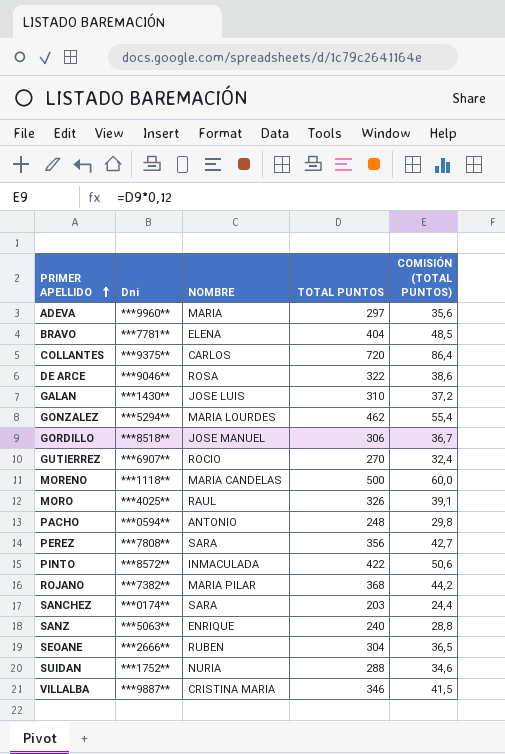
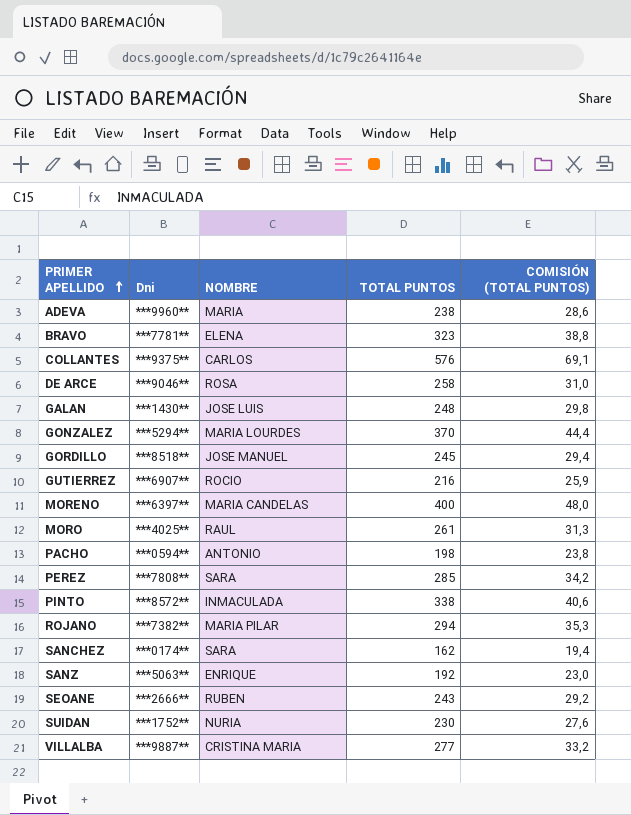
ADEVA | TOTAL PUNTOS: 297 -> 238
ADEVA | COMISIÓN (TOTAL PUNTOS): 35,6 -> 28,6
BRAVO | TOTAL PUNTOS: 404 -> 323
BRAVO | COMISIÓN (TOTAL PUNTOS): 48,5 -> 38,8
COLLANTES | TOTAL PUNTOS: 720 -> 576
COLLANTES | COMISIÓN (TOTAL PUNTOS): 86,4 -> 69,1
DE ARCE | TOTAL PUNTOS: 322 -> 258
DE ARCE | COMISIÓN (TOTAL PUNTOS): 38,6 -> 31,0
GALAN | TOTAL PUNTOS: 310 -> 248
GALAN | COMISIÓN (TOTAL PUNTOS): 37,2 -> 29,8
GONZALEZ | TOTAL PUNTOS: 462 -> 370
GONZALEZ | COMISIÓN (TOTAL PUNTOS): 55,4 -> 44,4
GORDILLO | TOTAL PUNTOS: 306 -> 245
GORDILLO | COMISIÓN (TOTAL PUNTOS): 36,7 -> 29,4
GUTIERREZ | TOTAL PUNTOS: 270 -> 216
GUTIERREZ | COMISIÓN (TOTAL PUNTOS): 32,4 -> 25,9
MORENO | Dni: ***1118** -> ***6397**
MORENO | TOTAL PUNTOS: 500 -> 400
MORENO | COMISIÓN (TOTAL PUNTOS): 60,0 -> 48,0
MORO | TOTAL PUNTOS: 326 -> 261
MORO | COMISIÓN (TOTAL PUNTOS): 39,1 -> 31,3
PACHO | TOTAL PUNTOS: 248 -> 198
PACHO | COMISIÓN (TOTAL PUNTOS): 29,8 -> 23,8
PEREZ | TOTAL PUNTOS: 356 -> 285
PEREZ | COMISIÓN (TOTAL PUNTOS): 42,7 -> 34,2
PINTO | TOTAL PUNTOS: 422 -> 338
PINTO | COMISIÓN (TOTAL PUNTOS): 50,6 -> 40,6
ROJANO | TOTAL PUNTOS: 368 -> 294
ROJANO | COMISIÓN (TOTAL PUNTOS): 44,2 -> 35,3
SANCHEZ | TOTAL PUNTOS: 203 -> 162
SANCHEZ | COMISIÓN (TOTAL PUNTOS): 24,4 -> 19,4
SANZ | TOTAL PUNTOS: 240 -> 192
SANZ | COMISIÓN (TOTAL PUNTOS): 28,8 -> 23,0
SEOANE | TOTAL PUNTOS: 304 -> 243
SEOANE | COMISIÓN (TOTAL PUNTOS): 36,5 -> 29,2
SUIDAN | TOTAL PUNTOS: 288 -> 230
SUIDAN | COMISIÓN (TOTAL PUNTOS): 34,6 -> 27,6
VILLALBA | TOTAL PUNTOS: 346 -> 277
VILLALBA | COMISIÓN (TOTAL PUNTOS): 41,5 -> 33,2

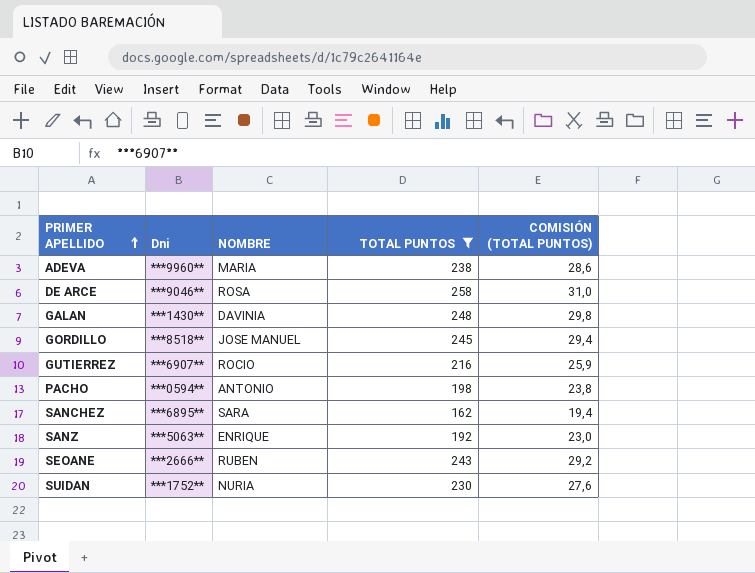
filter: none -> TOTAL PUNTOS <= 258
GALAN | NOMBRE: JOSE LUIS -> DAVINIA
SANCHEZ | Dni: ***0174** -> ***6895**

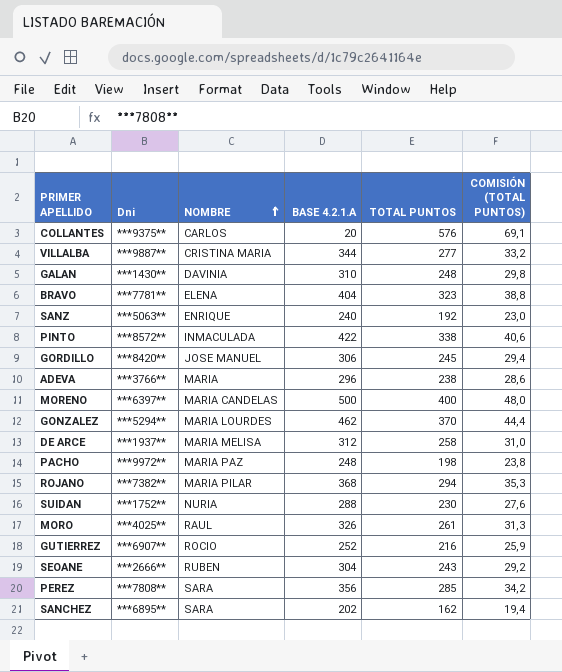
filter: TOTAL PUNTOS <= 258 -> none
row order: PRIMER APELLIDO ascending -> NOMBRE ascending
column BASE 4.2.1.A | position: none -> 4
GORDILLO | Dni: ***8518** -> ***8420**
ADEVA | Dni: ***9960** -> ***3766**
DE ARCE | Dni: ***9046** -> ***1937**
DE ARCE | NOMBRE: ROSA -> MARIA MELISA
PACHO | Dni: ***0594** -> ***9972**
PACHO | NOMBRE: ANTONIO -> MARIA PAZ

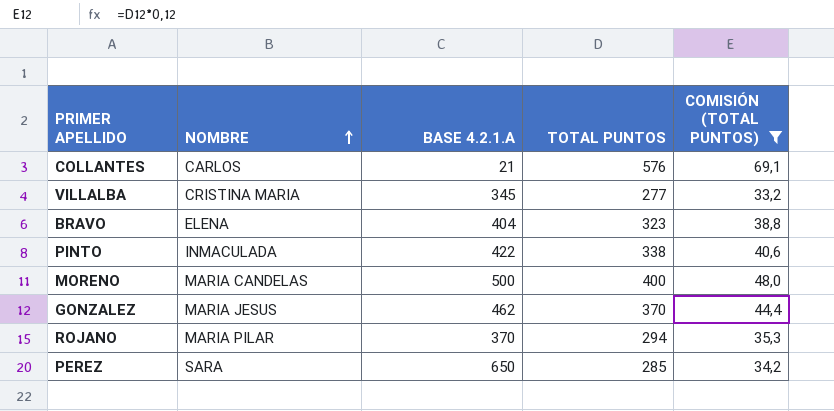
filter: none -> COMISIÓN (TOTAL PUNTOS) >= 33,2
column Dni | position: 2 -> none
COLLANTES | BASE 4.2.1.A: 20 -> 21
VILLALBA | BASE 4.2.1.A: 344 -> 345
GONZALEZ | NOMBRE: MARIA LOURDES -> MARIA JESUS
ROJANO | BASE 4.2.1.A: 368 -> 370
PEREZ | BASE 4.2.1.A: 356 -> 650

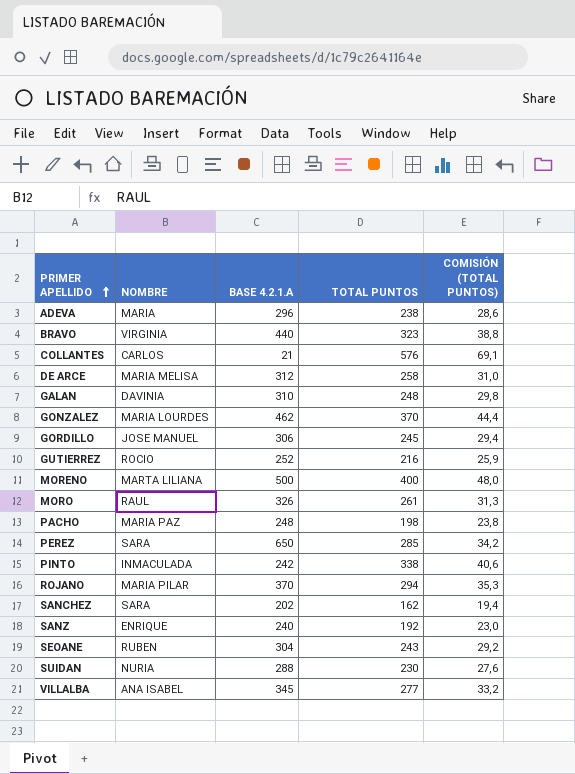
filter: COMISIÓN (TOTAL PUNTOS) >= 33,2 -> none
row order: NOMBRE ascending -> PRIMER APELLIDO ascending
BRAVO | NOMBRE: ELENA -> VIRGINIA
BRAVO | BASE 4.2.1.A: 404 -> 440
GONZALEZ | NOMBRE: MARIA JESUS -> MARIA LOURDES
MORENO | NOMBRE: MARIA CANDELAS -> MARTA LILIANA
PINTO | BASE 4.2.1.A: 422 -> 242
VILLALBA | NOMBRE: CRISTINA MARIA -> ANA ISABEL

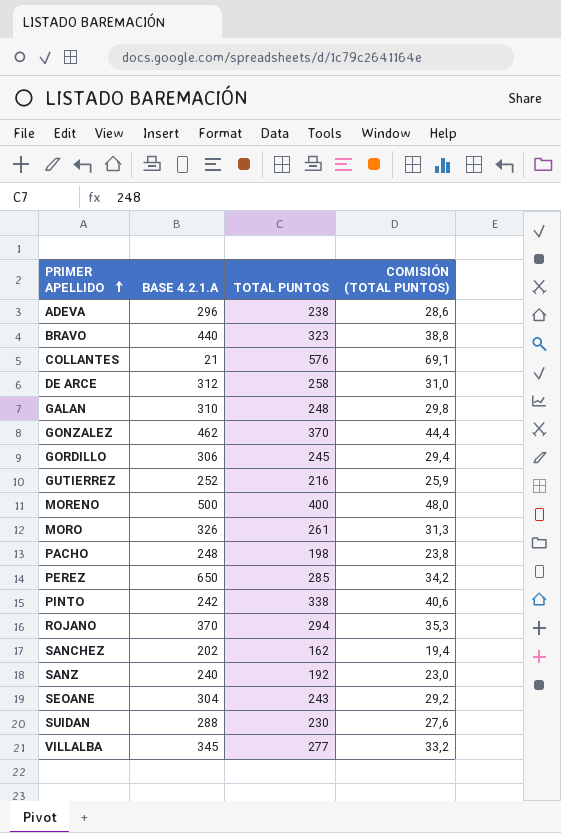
column NOMBRE | position: 2 -> none

